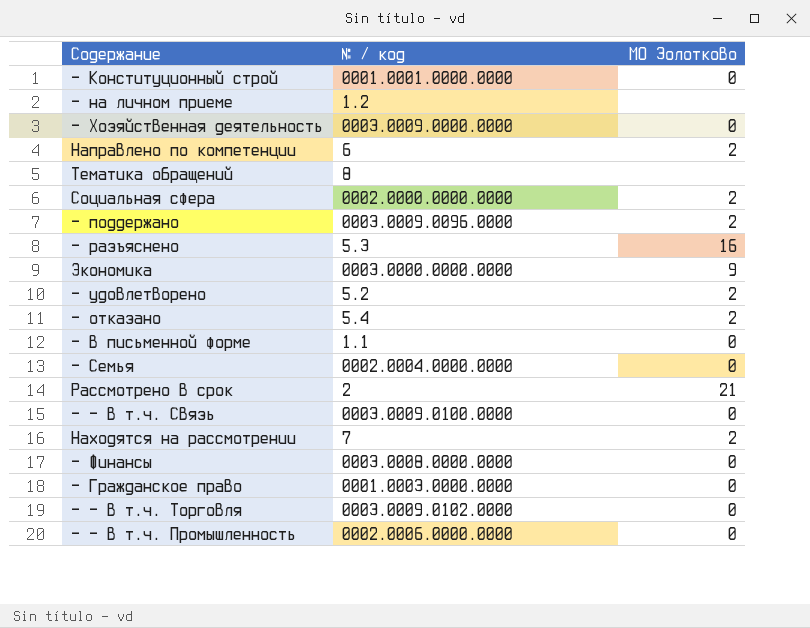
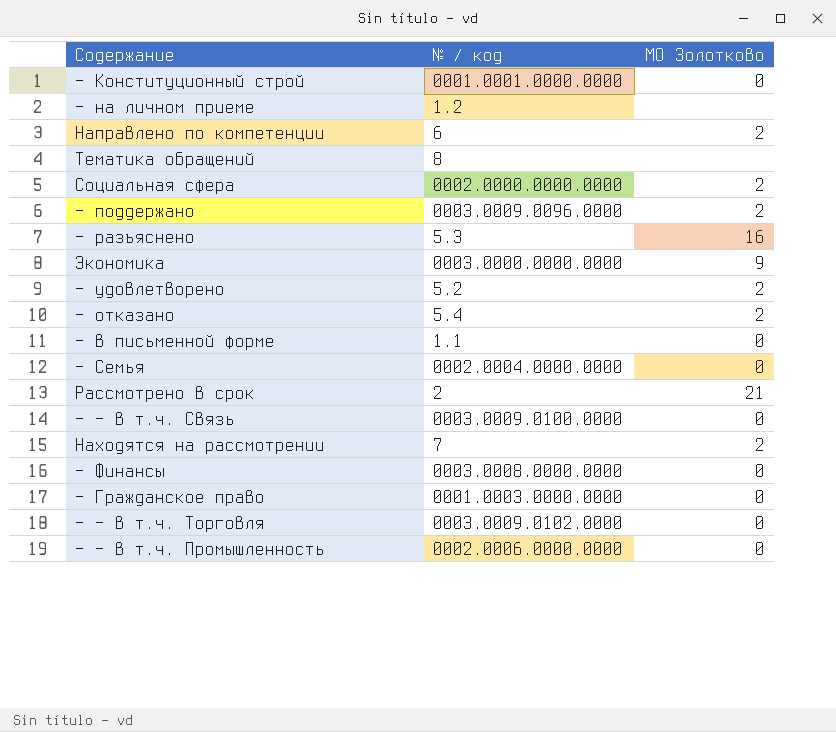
row - Хозяйственная деятельность: 0003.0009.0000.0000 | 0 -> none

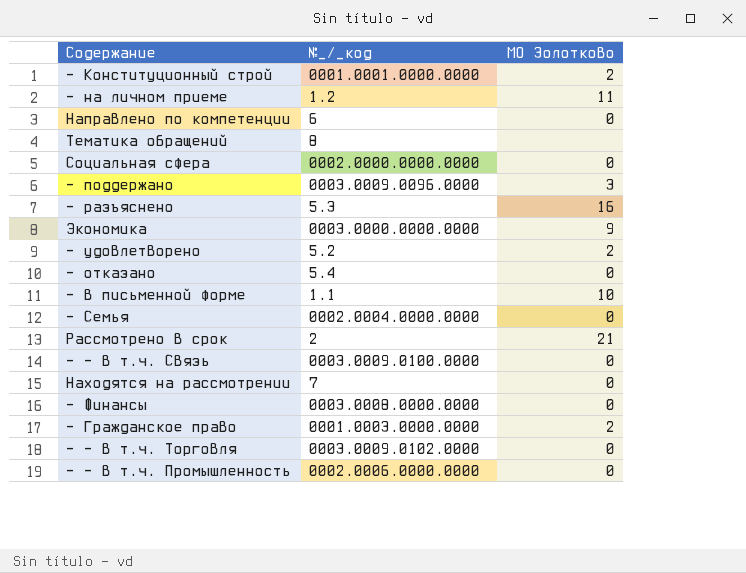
column name: № / код -> №_/_код
- Конституционный строй | МО Золотково: 0 -> 2
- на личном приеме | МО Золотково: none -> 11
Направлено по компетенции | МО Золотково: 2 -> 0
Социальная сфера | МО Золотково: 2 -> 0
- поддержано | МО Золотково: 2 -> 3
- отказано | МО Золотково: 2 -> 0
- в письменной форме | МО Золотково: 0 -> 10
Находятся на рассмотрении | МО Золотково: 2 -> 0
- Гражданское право | МО Золотково: 0 -> 2

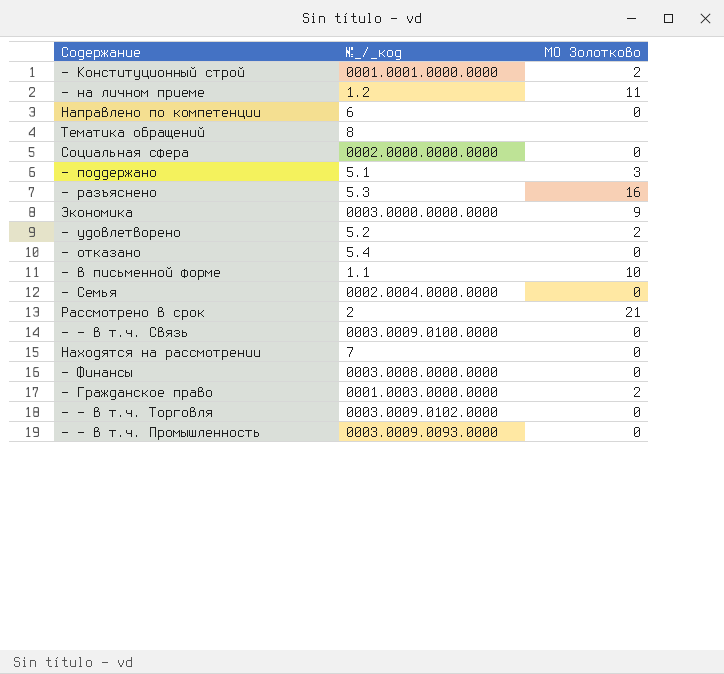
- поддержано | №_/_код: 0003.0009.0096.0000 -> 5.1
- - в т.ч. Промышленность | №_/_код: 0002.0006.0000.0000 -> 0003.0009.0093.0000

